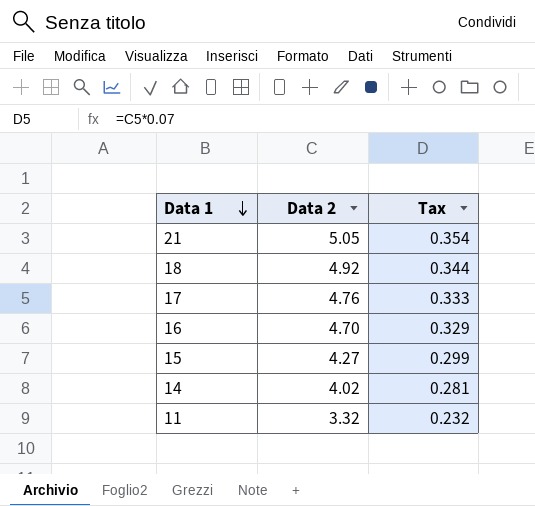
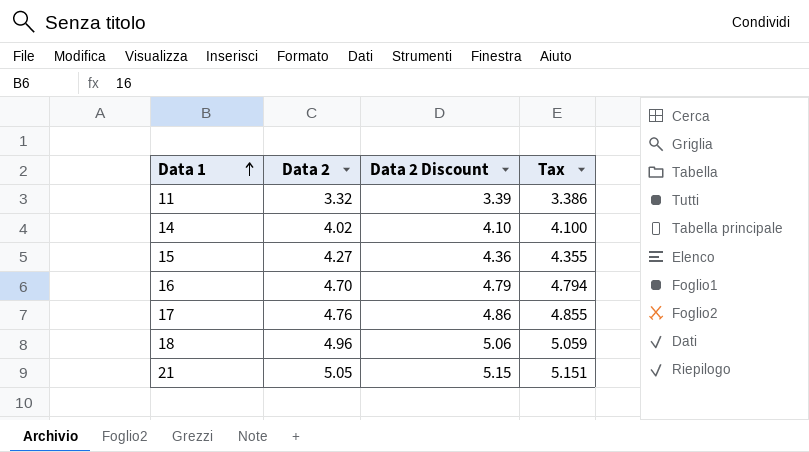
row order: Data 1 descending -> Data 1 ascending
column Data 2 Discount | formula: none -> [Data 2] * 1.02
column Tax | formula: [Data 2] * 0.07 -> [Data 2] * 1.02
18 | Data 2: 4.92 -> 4.96

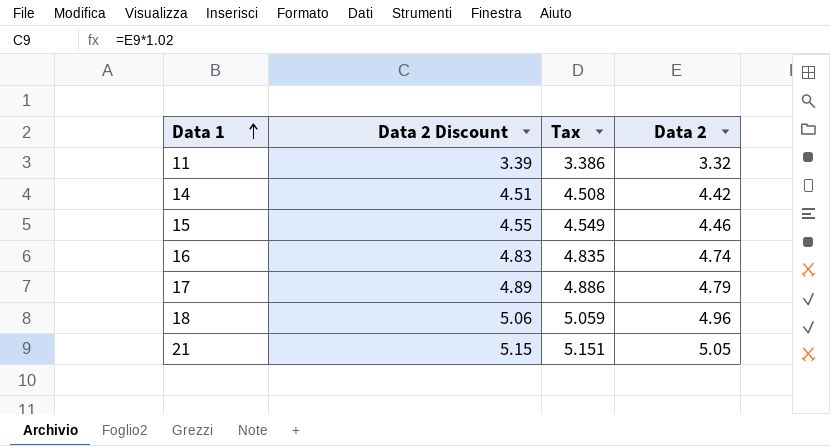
column Data 2 | position: 2 -> 4
14 | Data 2 Discount: 4.10 -> 4.51
14 | Tax: 4.100 -> 4.508
14 | Data 2: 4.02 -> 4.42
15 | Data 2 Discount: 4.36 -> 4.55
15 | Tax: 4.355 -> 4.549
15 | Data 2: 4.27 -> 4.46
16 | Data 2 Discount: 4.79 -> 4.83
16 | Tax: 4.794 -> 4.835
16 | Data 2: 4.70 -> 4.74
17 | Data 2 Discount: 4.86 -> 4.89
17 | Tax: 4.855 -> 4.886
17 | Data 2: 4.76 -> 4.79

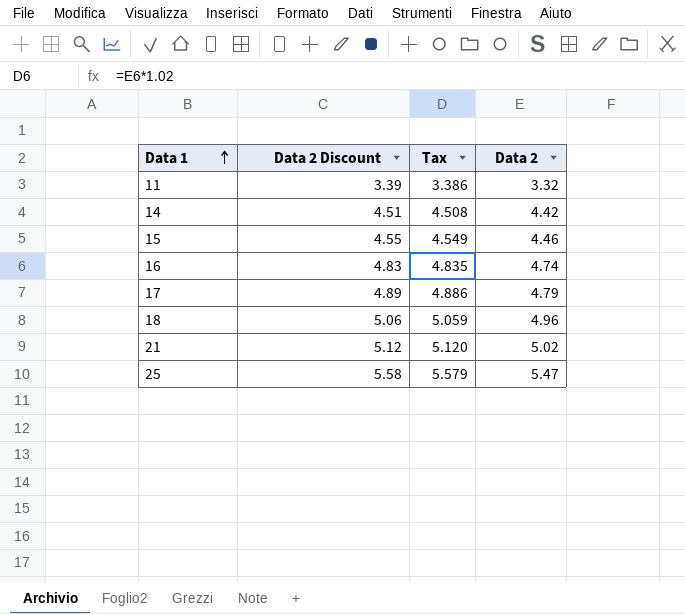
21 | Data 2 Discount: 5.15 -> 5.12
21 | Tax: 5.151 -> 5.120
21 | Data 2: 5.05 -> 5.02
row 25: none -> 5.58 | 5.579 | 5.47

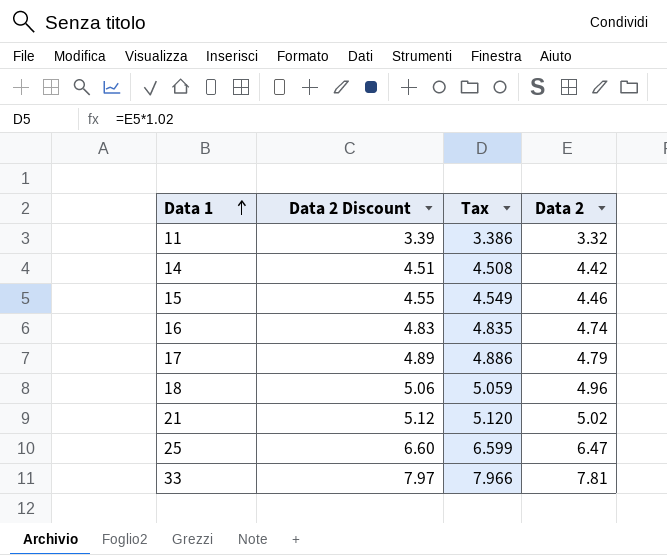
25 | Data 2 Discount: 5.58 -> 6.60
25 | Tax: 5.579 -> 6.599
25 | Data 2: 5.47 -> 6.47
row 33: none -> 7.97 | 7.966 | 7.81

